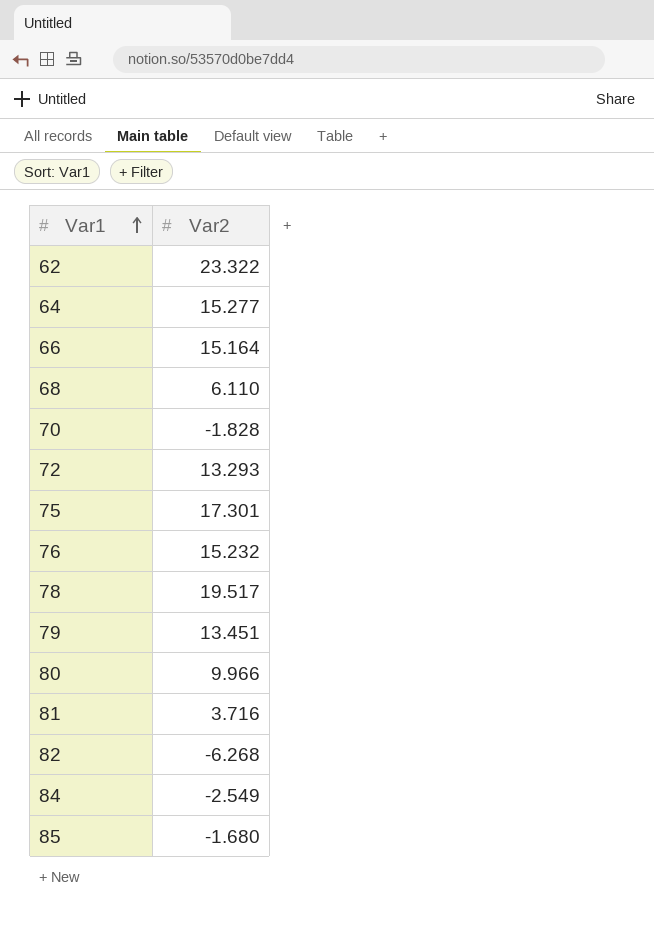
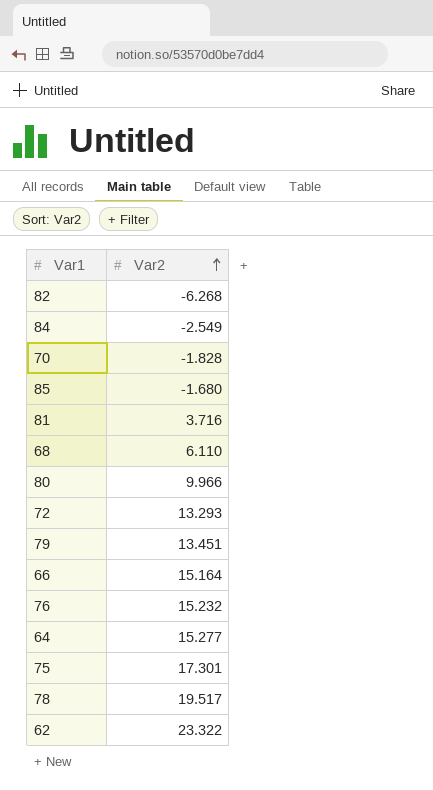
row order: Var1 ascending -> Var2 ascending

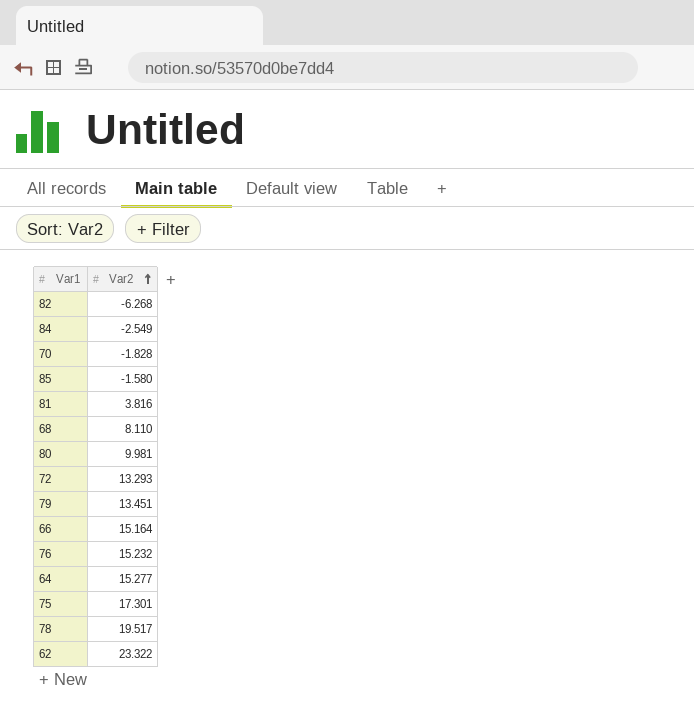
85 | Var2: -1.680 -> -1.580
81 | Var2: 3.716 -> 3.816
68 | Var2: 6.110 -> 8.110
80 | Var2: 9.966 -> 9.981

